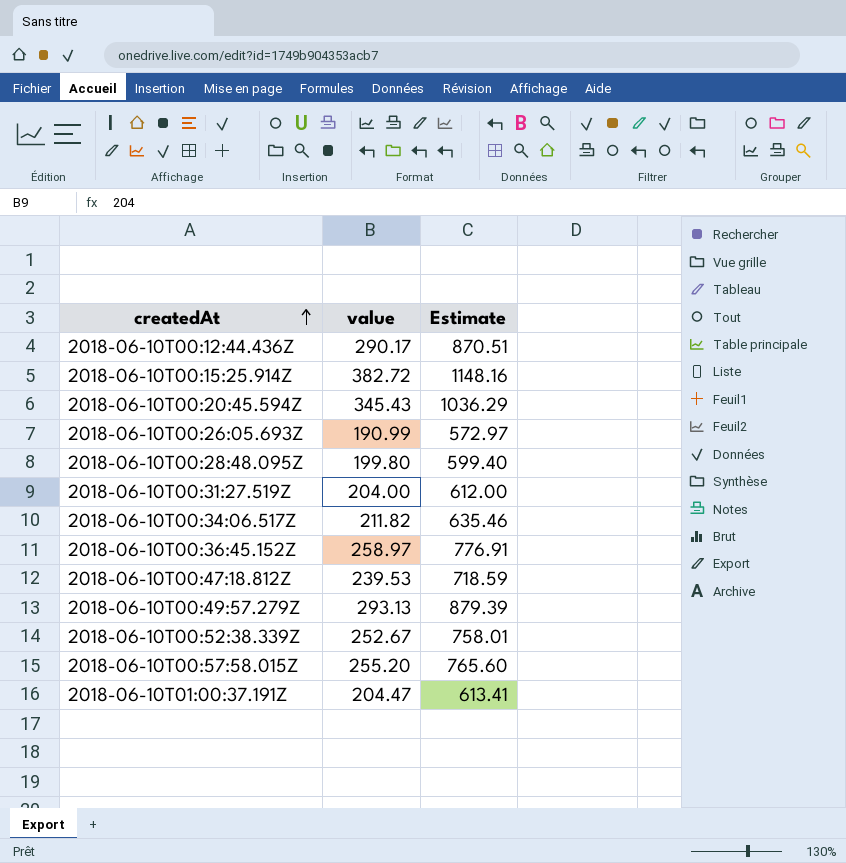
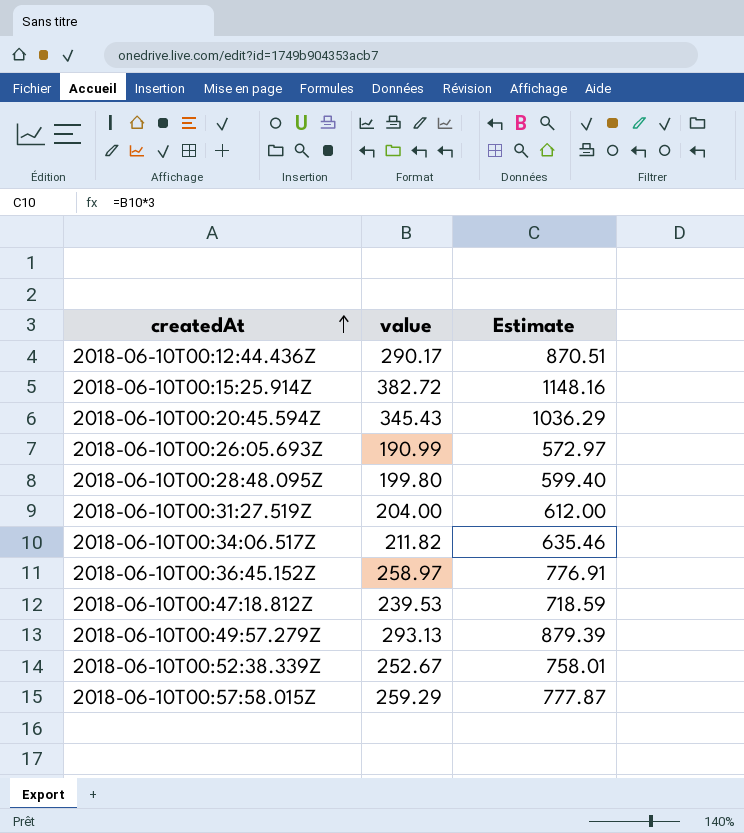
row 2018-06-10T01:00:37.191Z: 204.47 | 613.41 -> none
2018-06-10T00:57:58.015Z | value: 255.20 -> 259.29
2018-06-10T00:57:58.015Z | Estimate: 765.60 -> 777.87

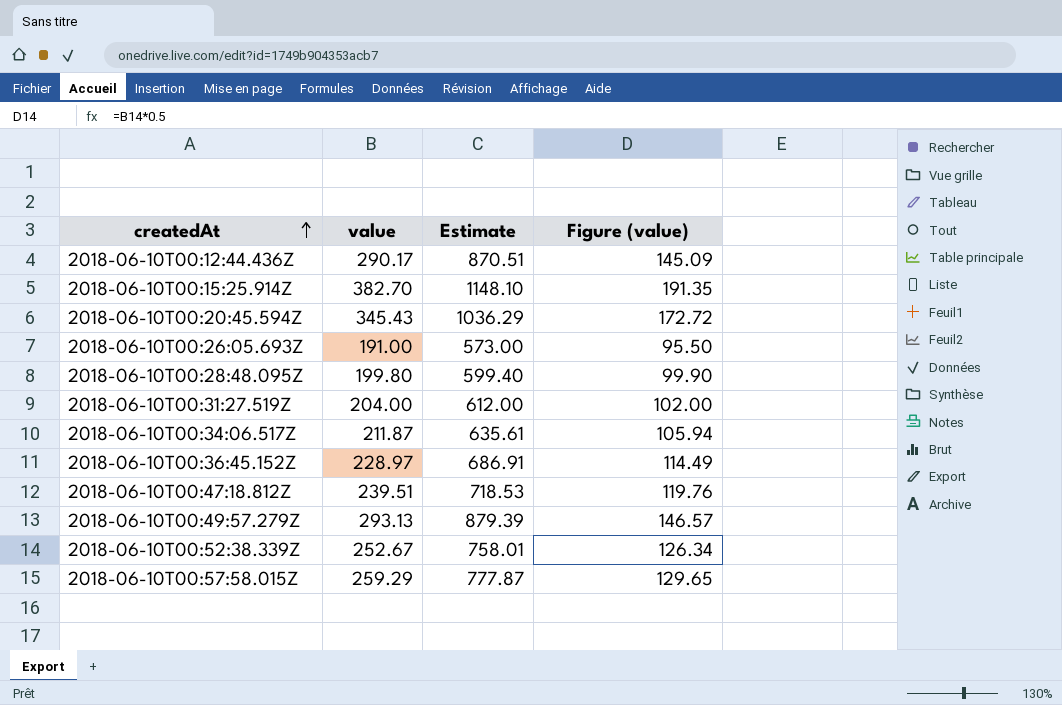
column Figure (value) | formula: none -> [value] * 0.5
2018-06-10T00:15:25.914Z | value: 382.72 -> 382.70
2018-06-10T00:15:25.914Z | Estimate: 1148.16 -> 1148.10
2018-06-10T00:26:05.693Z | value: 190.99 -> 191.00
2018-06-10T00:26:05.693Z | Estimate: 572.97 -> 573.00
2018-06-10T00:34:06.517Z | value: 211.82 -> 211.87
2018-06-10T00:34:06.517Z | Estimate: 635.46 -> 635.61
2018-06-10T00:36:45.152Z | value: 258.97 -> 228.97
2018-06-10T00:36:45.152Z | Estimate: 776.91 -> 686.91
2018-06-10T00:47:18.812Z | value: 239.53 -> 239.51
2018-06-10T00:47:18.812Z | Estimate: 718.59 -> 718.53

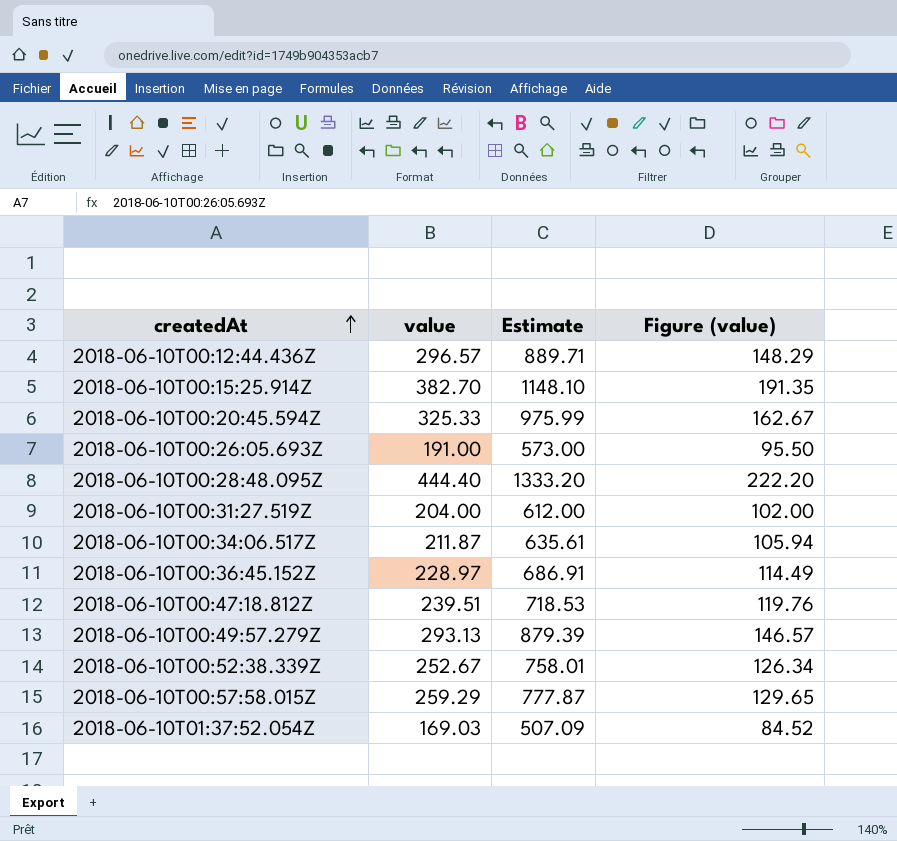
2018-06-10T00:12:44.436Z | value: 290.17 -> 296.57
2018-06-10T00:12:44.436Z | Estimate: 870.51 -> 889.71
2018-06-10T00:12:44.436Z | Figure (value): 145.09 -> 148.29
2018-06-10T00:20:45.594Z | value: 345.43 -> 325.33
2018-06-10T00:20:45.594Z | Estimate: 1036.29 -> 975.99
2018-06-10T00:20:45.594Z | Figure (value): 172.72 -> 162.67
2018-06-10T00:28:48.095Z | value: 199.80 -> 444.40
2018-06-10T00:28:48.095Z | Estimate: 599.40 -> 1333.20
2018-06-10T00:28:48.095Z | Figure (value): 99.90 -> 222.20
row 2018-06-10T01:37:52.054Z: none -> 169.03 | 507.09 | 84.52

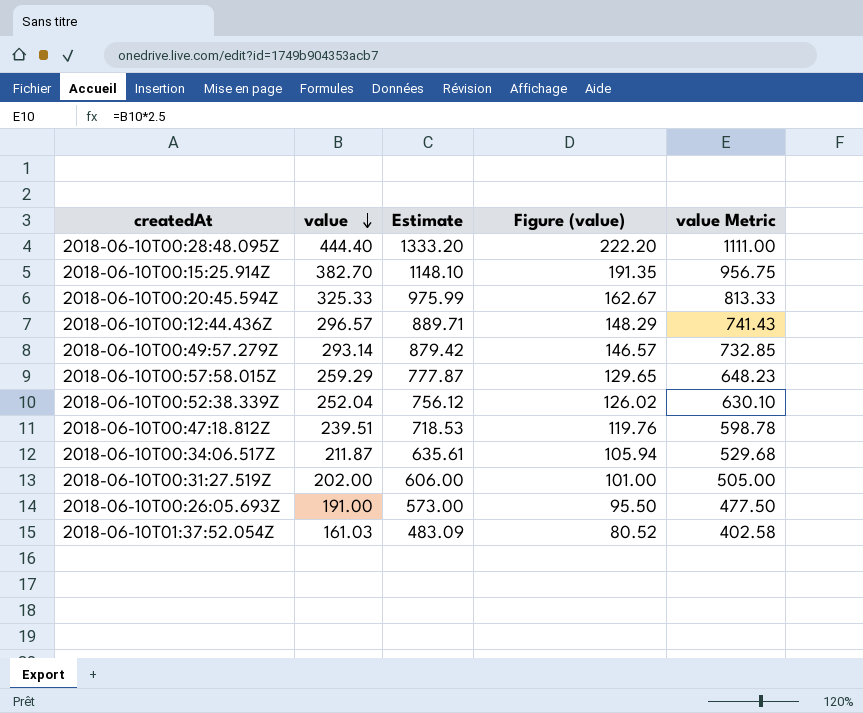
row order: createdAt ascending -> value descending
column value Metric | formula: none -> [value] * 2.5
row 2018-06-10T00:36:45.152Z: 228.97 | 686.91 | 114.49 -> none
2018-06-10T00:49:57.279Z | value: 293.13 -> 293.14
2018-06-10T00:49:57.279Z | Estimate: 879.39 -> 879.42
2018-06-10T00:52:38.339Z | value: 252.67 -> 252.04
2018-06-10T00:52:38.339Z | Estimate: 758.01 -> 756.12
2018-06-10T00:52:38.339Z | Figure (value): 126.34 -> 126.02
2018-06-10T00:31:27.519Z | value: 204.00 -> 202.00
2018-06-10T00:31:27.519Z | Estimate: 612.00 -> 606.00
2018-06-10T00:31:27.519Z | Figure (value): 102.00 -> 101.00
2018-06-10T01:37:52.054Z | value: 169.03 -> 161.03
2018-06-10T01:37:52.054Z | Estimate: 507.09 -> 483.09
2018-06-10T01:37:52.054Z | Figure (value): 84.52 -> 80.52

